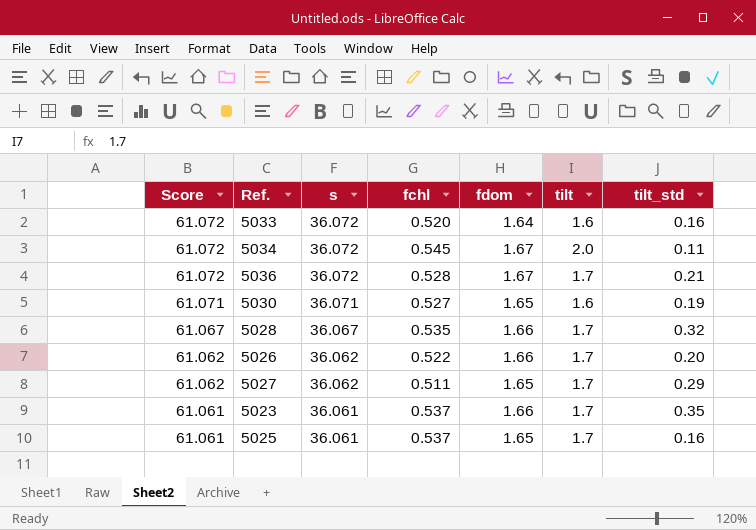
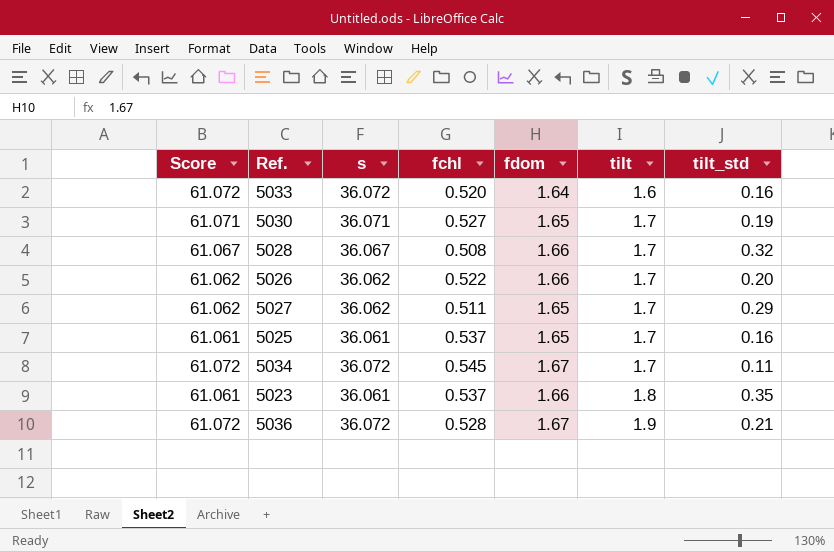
row order: Score descending -> tilt ascending
5030 | tilt: 1.6 -> 1.7
5028 | fchl: 0.535 -> 0.508
5034 | tilt: 2.0 -> 1.7
5023 | tilt: 1.7 -> 1.8
5036 | tilt: 1.7 -> 1.9

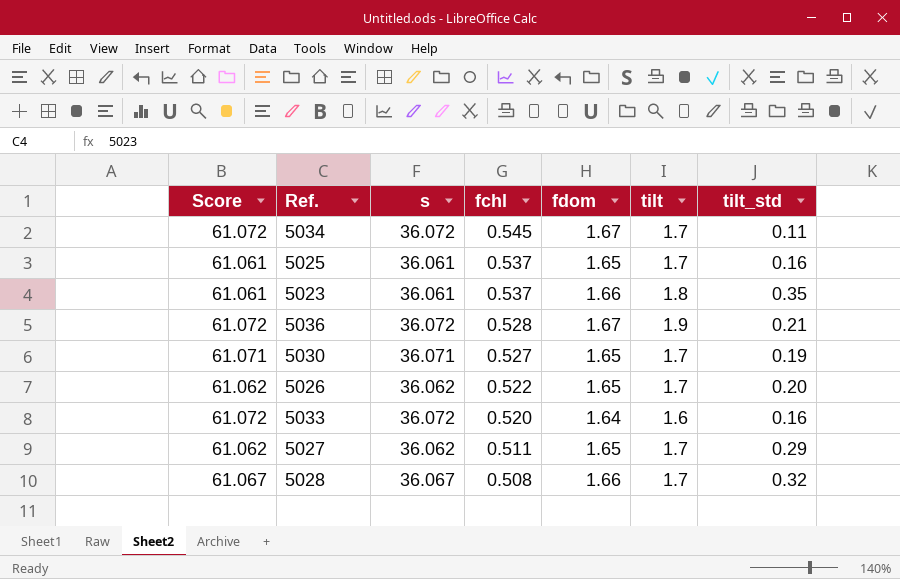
row order: tilt ascending -> fchl descending
5026 | fdom: 1.66 -> 1.65

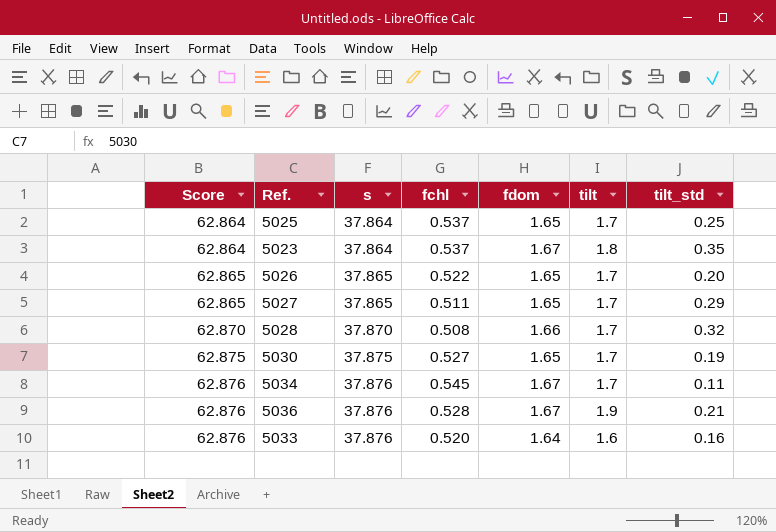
row order: fchl descending -> Score ascending
5025 | Score: 61.061 -> 62.864
5025 | s: 36.061 -> 37.864
5025 | tilt_std: 0.16 -> 0.25
5023 | Score: 61.061 -> 62.864
5023 | s: 36.061 -> 37.864
5023 | fdom: 1.66 -> 1.67
5026 | Score: 61.062 -> 62.865
5026 | s: 36.062 -> 37.865
5027 | Score: 61.062 -> 62.865
5027 | s: 36.062 -> 37.865
5028 | Score: 61.067 -> 62.870
5028 | s: 36.067 -> 37.870
5030 | Score: 61.071 -> 62.875
5030 | s: 36.071 -> 37.875
5034 | Score: 61.072 -> 62.876
5034 | s: 36.072 -> 37.876
5036 | Score: 61.072 -> 62.876
5036 | s: 36.072 -> 37.876
5033 | Score: 61.072 -> 62.876
5033 | s: 36.072 -> 37.876

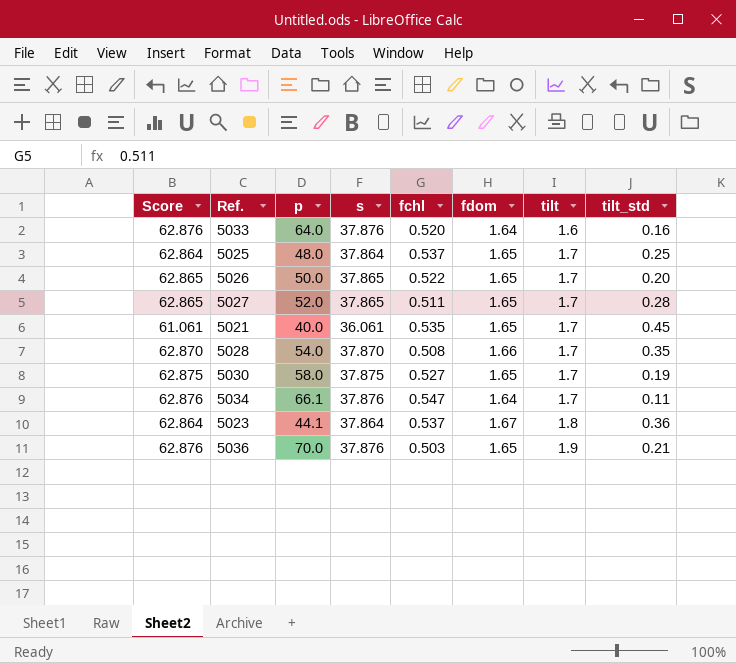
row order: Score ascending -> tilt ascending
column p | position: none -> 3
5027 | tilt_std: 0.29 -> 0.28
row 5021: none -> 61.061 | 40.0 | 36.061 | 0.535 | 1.65 | 1.7 | 0.45
5028 | tilt_std: 0.32 -> 0.35
5034 | fchl: 0.545 -> 0.547
5034 | fdom: 1.67 -> 1.64
5023 | tilt_std: 0.35 -> 0.36
5036 | fchl: 0.528 -> 0.503
5036 | fdom: 1.67 -> 1.65

